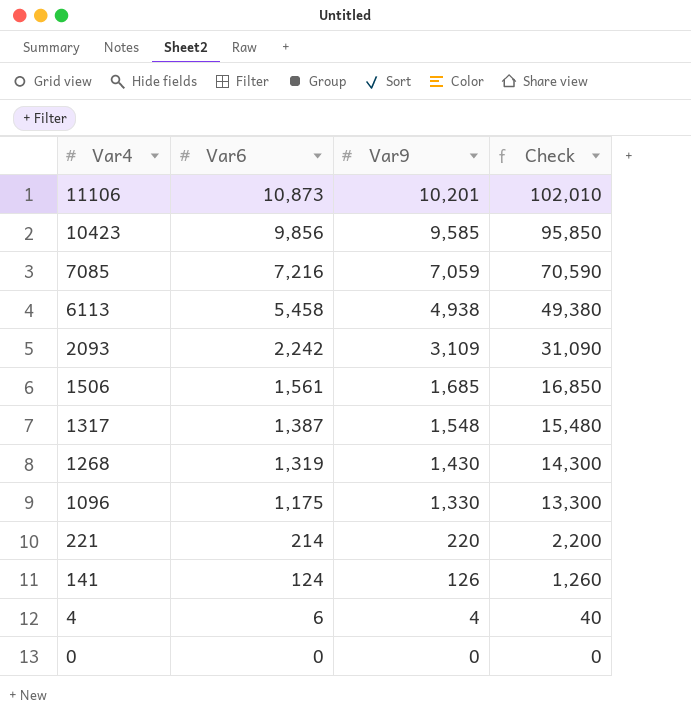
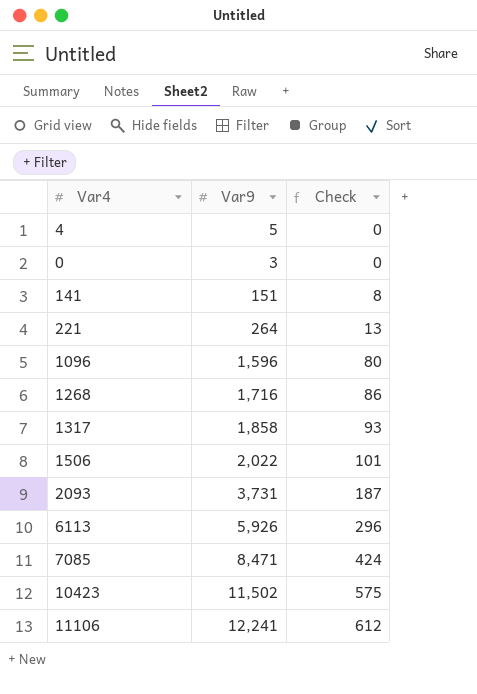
row order: Var4 descending -> Check ascending
column Var6 | position: 2 -> none
column Check | formula: [Var9] * 10 -> [Var9] * 0.05
4 | Var9: 4 -> 5
0 | Var9: 0 -> 3
141 | Var9: 126 -> 151
221 | Var9: 220 -> 264
1096 | Var9: 1,330 -> 1,596
1268 | Var9: 1,430 -> 1,716
1317 | Var9: 1,548 -> 1,858
1506 | Var9: 1,685 -> 2,022
2093 | Var9: 3,109 -> 3,731
6113 | Var9: 4,938 -> 5,926
7085 | Var9: 7,059 -> 8,471
10423 | Var9: 9,585 -> 11,502
11106 | Var9: 10,201 -> 12,241

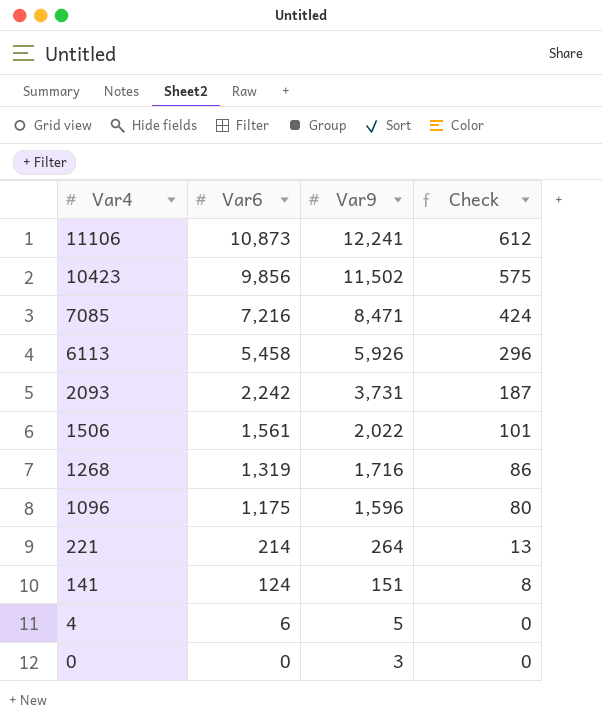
row order: Check ascending -> Var4 descending
column Var6 | position: none -> 2
row 1317: 1,858 | 93 -> none

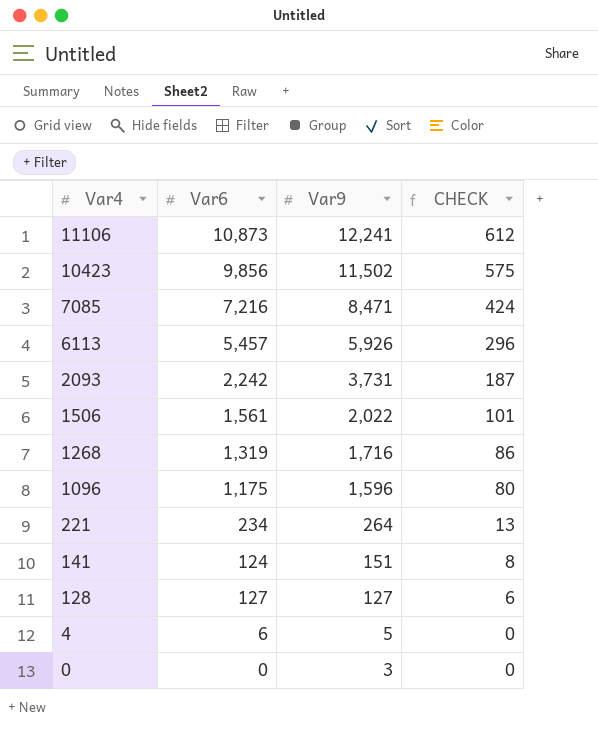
column name: Check -> CHECK
6113 | Var6: 5,458 -> 5,457
221 | Var6: 214 -> 234
row 128: none -> 127 | 127 | 6

